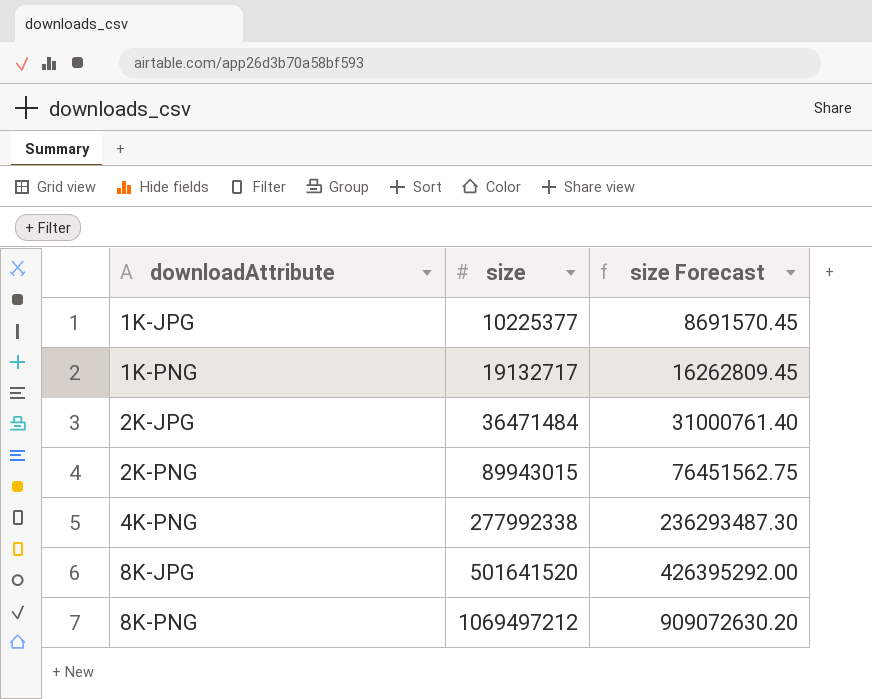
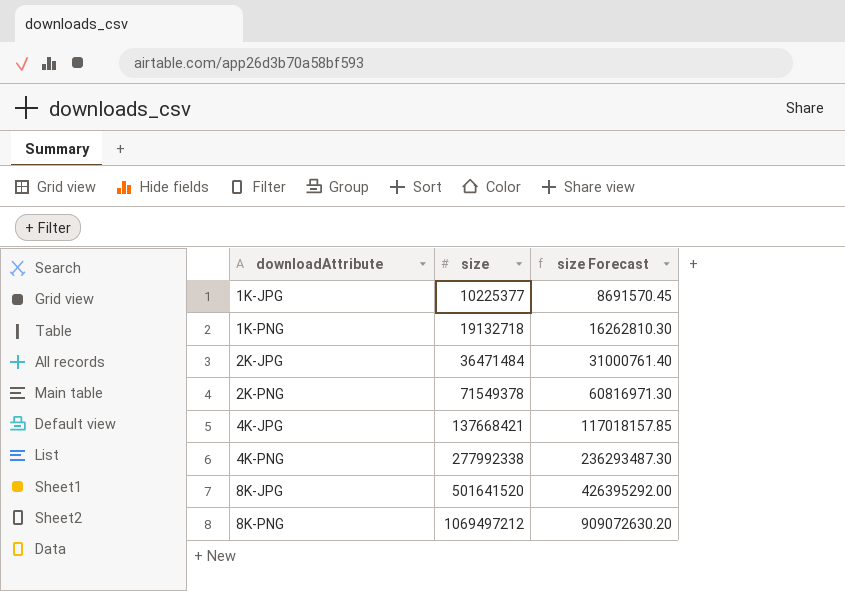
1K-PNG | size: 19132717 -> 19132718
1K-PNG | size Forecast: 16262809.45 -> 16262810.30
2K-PNG | size: 89943015 -> 71549378
2K-PNG | size Forecast: 76451562.75 -> 60816971.30
row 4K-JPG: none -> 137668421 | 117018157.85

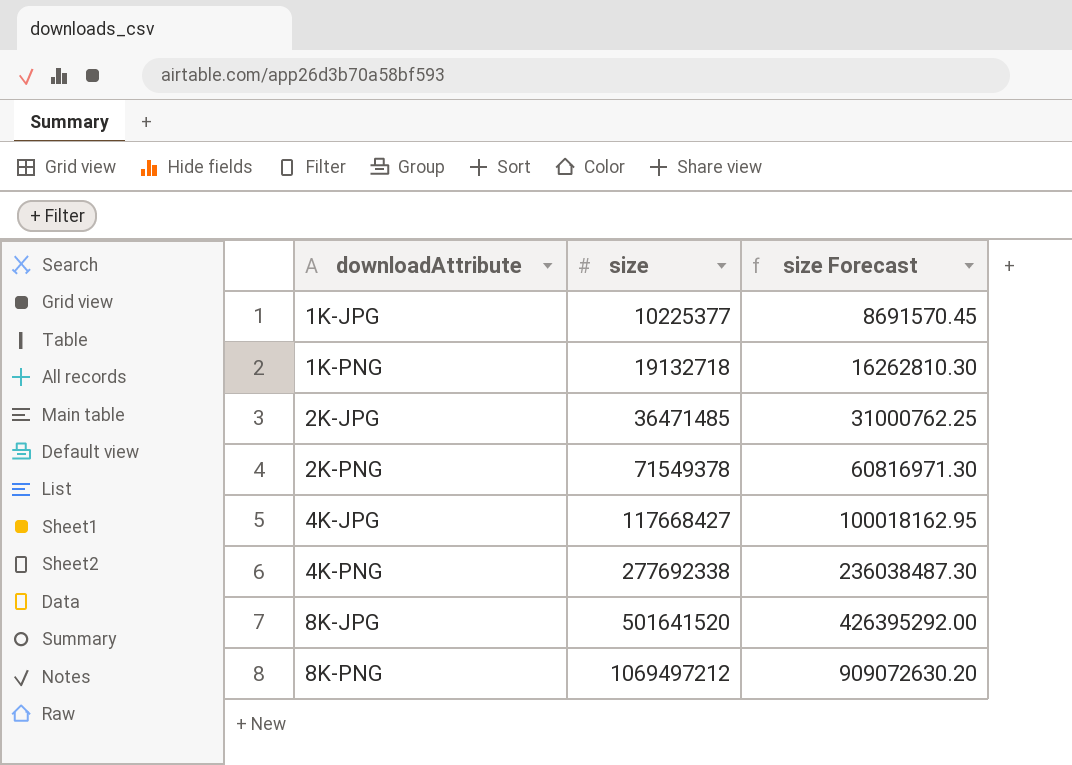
2K-JPG | size: 36471484 -> 36471485
2K-JPG | size Forecast: 31000761.40 -> 31000762.25
4K-JPG | size: 137668421 -> 117668427
4K-JPG | size Forecast: 117018157.85 -> 100018162.95
4K-PNG | size: 277992338 -> 277692338
4K-PNG | size Forecast: 236293487.30 -> 236038487.30

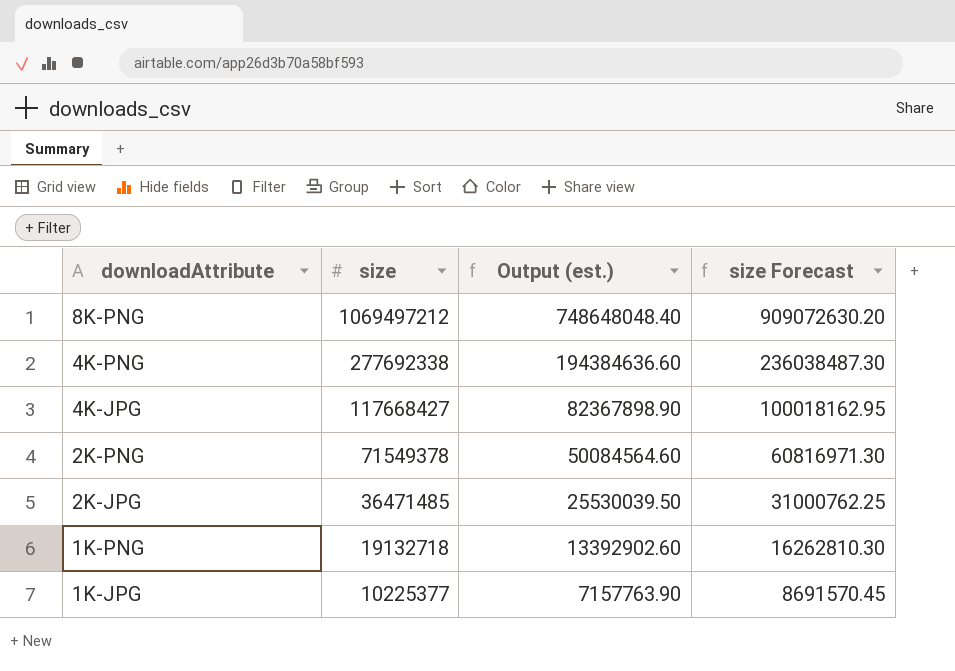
row order: downloadAttribute ascending -> downloadAttribute descending
column Output (est.) | formula: none -> [size] * 0.7
row 8K-JPG: 501641520 | 426395292.00 -> none

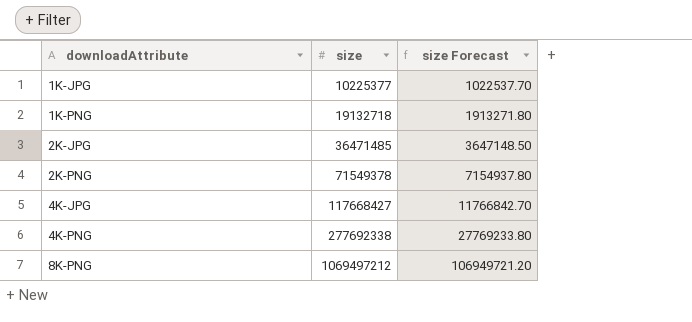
row order: downloadAttribute descending -> downloadAttribute ascending
column Output (est.) | formula: [size] * 0.7 -> none
column size Forecast | formula: [size] * 0.85 -> [size] * 0.1

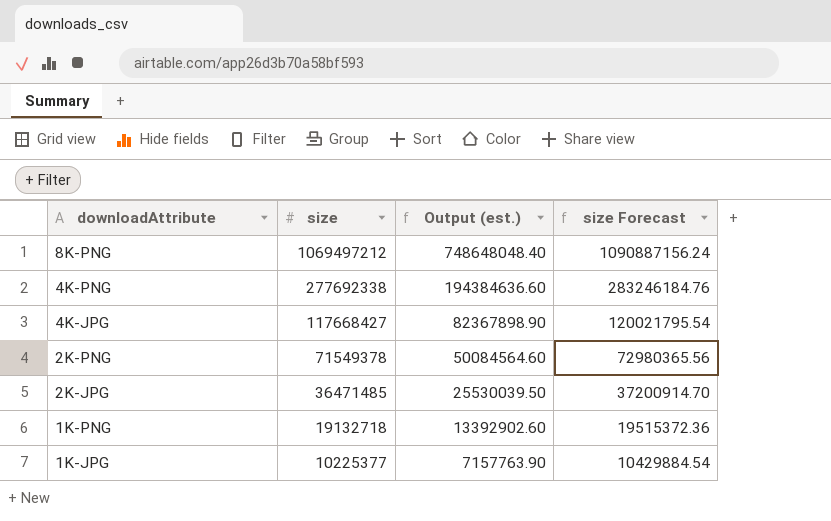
row order: downloadAttribute ascending -> downloadAttribute descending
column Output (est.) | formula: none -> [size] * 0.7
column size Forecast | formula: [size] * 0.1 -> [size] * 1.02

